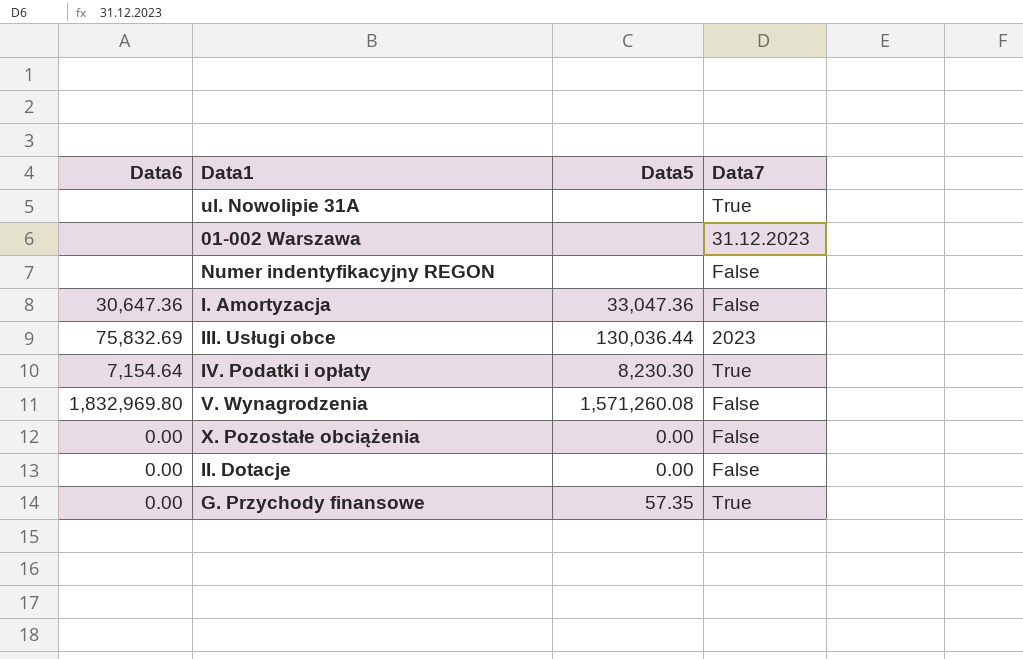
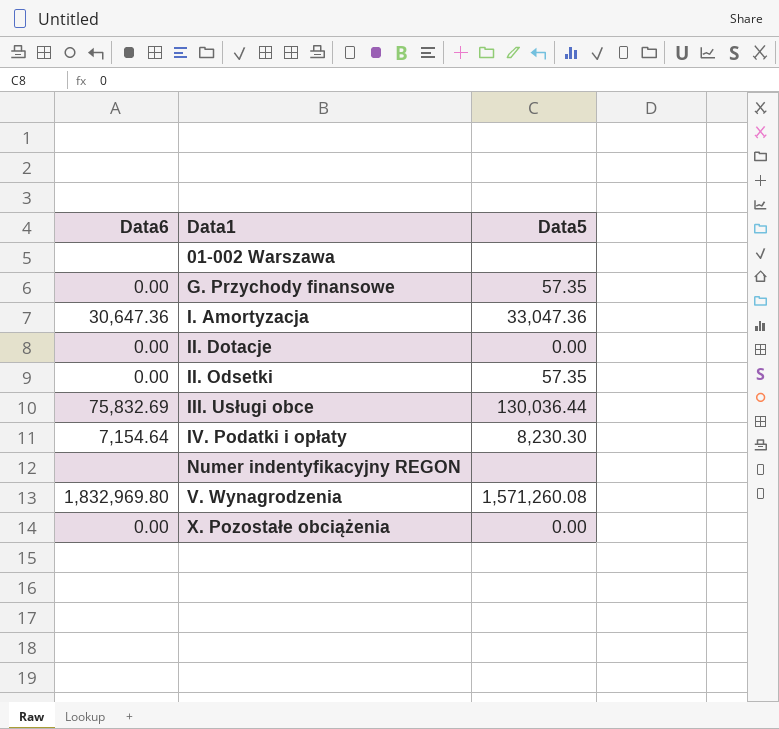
row order: none -> Data1 ascending
column Data7 | position: 4 -> none
row ul. Nowolipie 31A: none | none | True -> none
row II. Odsetki: none -> 0.00 | 57.35

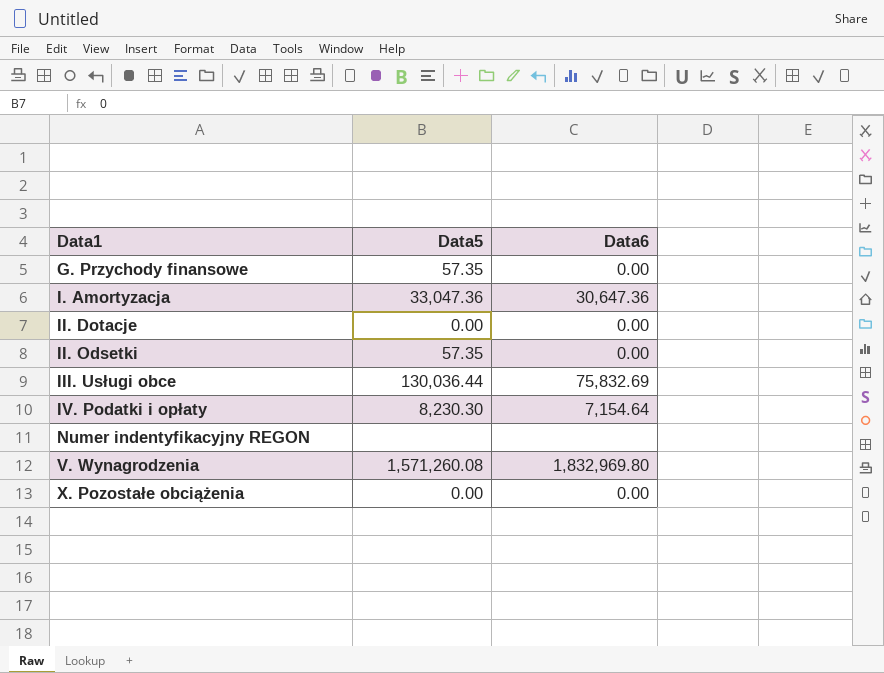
column Data6 | position: 1 -> 3
row 01-002 Warszawa: none | none -> none

